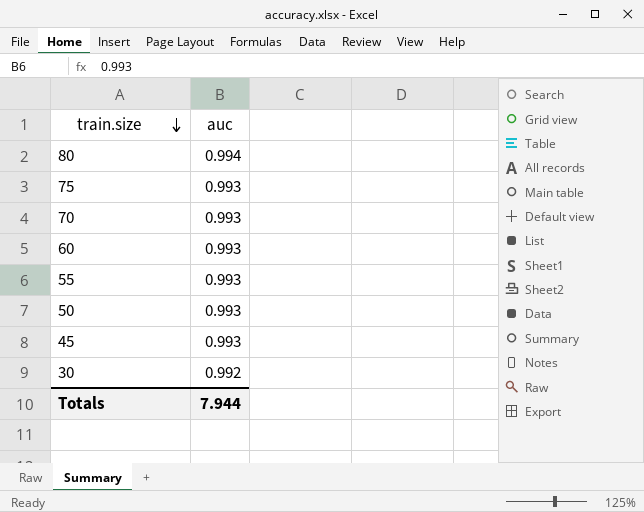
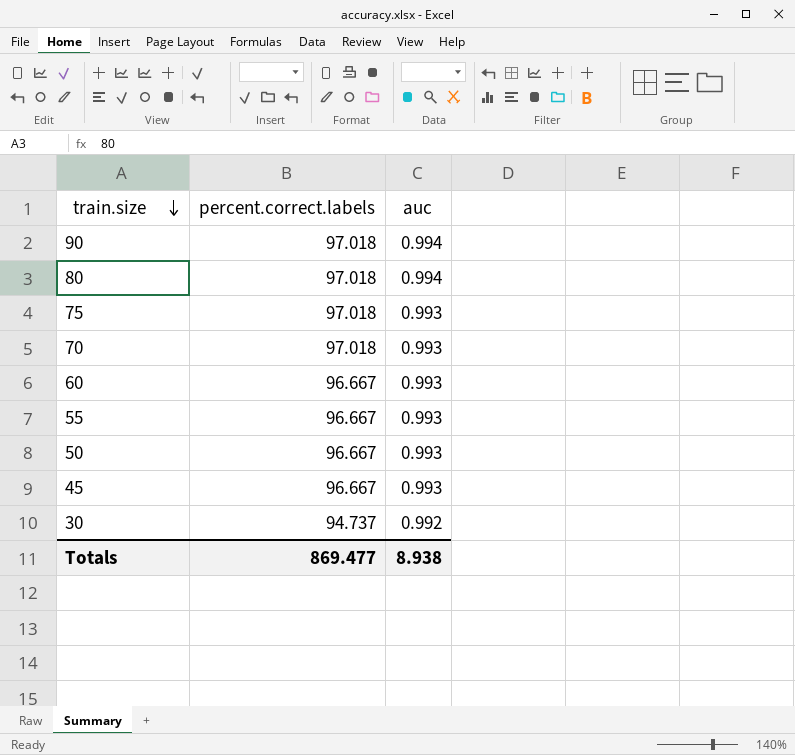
column percent.correct.labels | position: none -> 2
row 90: none -> 97.018 | 0.994
Totals | auc: 7.944 -> 8.938

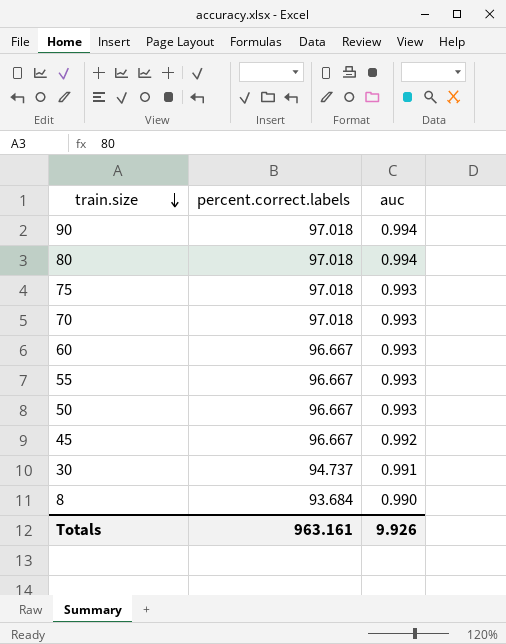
45 | auc: 0.993 -> 0.992
30 | auc: 0.992 -> 0.991
row 8: none -> 93.684 | 0.990
Totals | percent.correct.labels: 869.477 -> 963.161
Totals | auc: 8.938 -> 9.926

